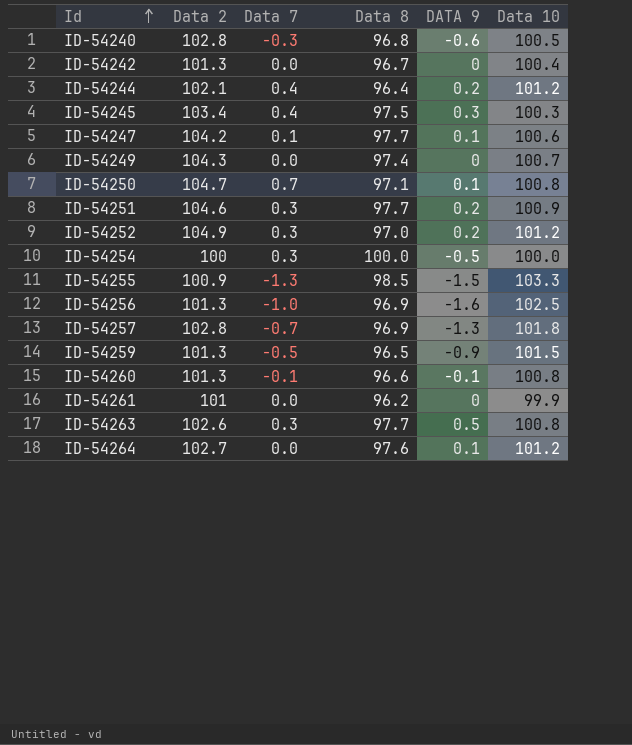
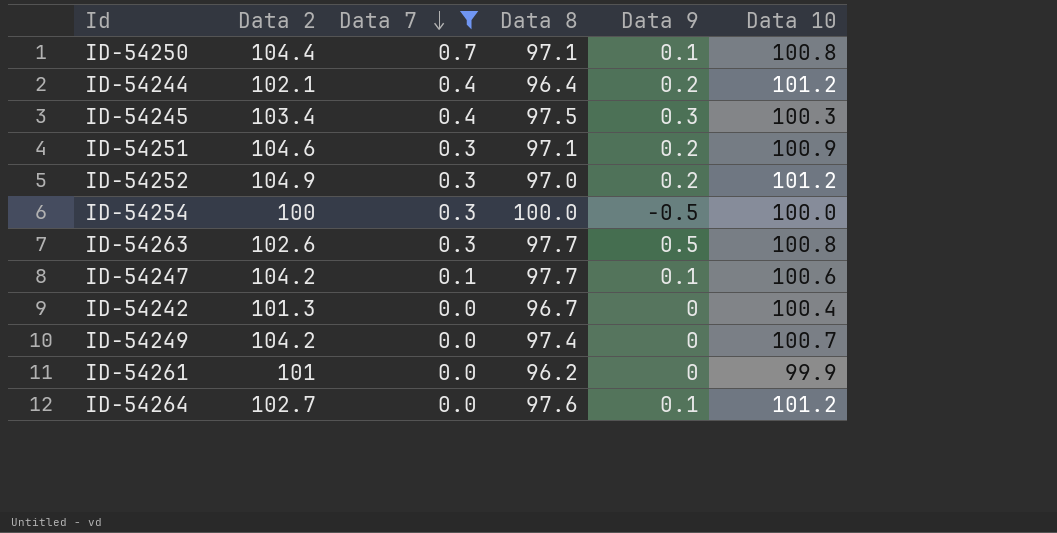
filter: none -> Data 7 >= 0.0
row order: Id ascending -> Data 7 descending
column name: DATA 9 -> Data 9
ID-54250 | Data 2: 104.7 -> 104.4
ID-54251 | Data 8: 97.7 -> 97.1
ID-54249 | Data 2: 104.3 -> 104.2

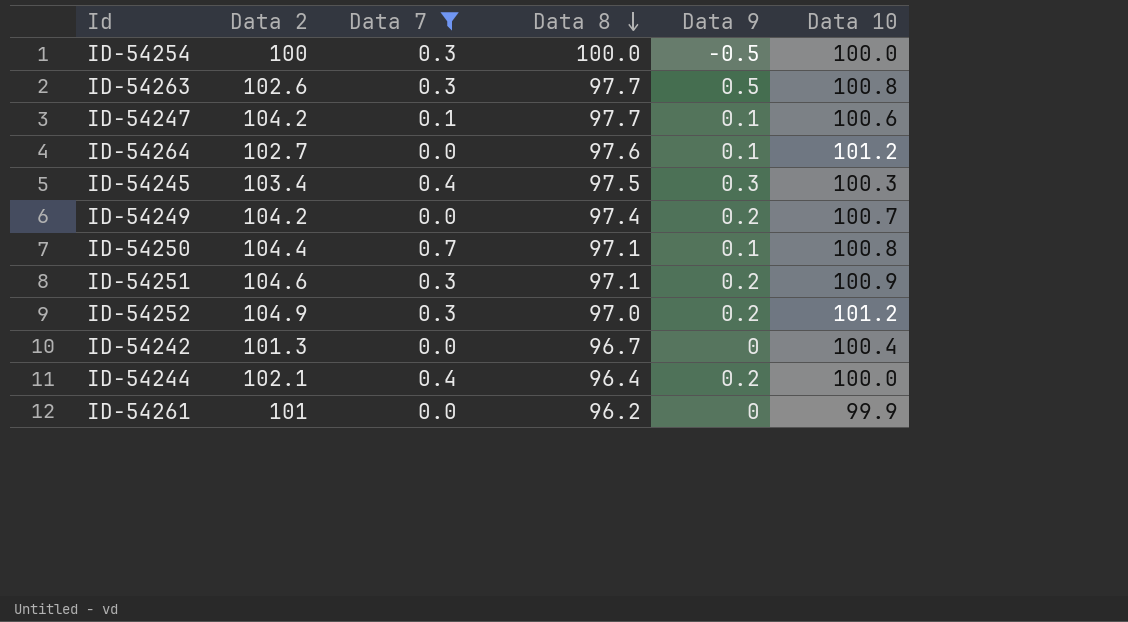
row order: Data 7 descending -> Data 8 descending
ID-54249 | Data 9: 0 -> 0.2
ID-54244 | Data 10: 101.2 -> 100.0

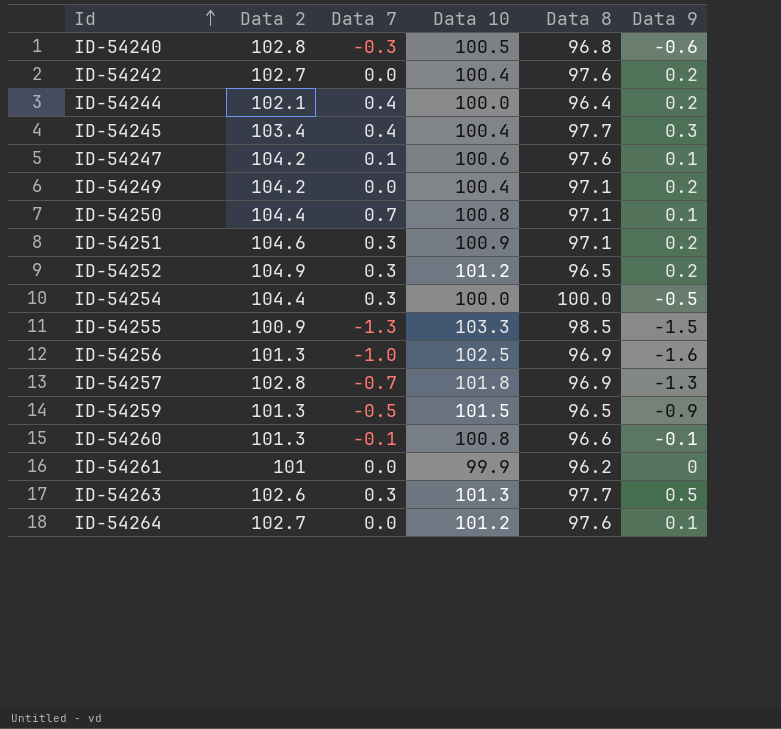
filter: Data 7 >= 0.0 -> none
row order: Data 8 descending -> Id ascending
column Data 10 | position: 6 -> 4
ID-54242 | Data 2: 101.3 -> 102.7
ID-54242 | Data 8: 96.7 -> 97.6
ID-54242 | Data 9: 0 -> 0.2
ID-54245 | Data 10: 100.3 -> 100.4
ID-54245 | Data 8: 97.5 -> 97.7
ID-54247 | Data 8: 97.7 -> 97.6
ID-54249 | Data 10: 100.7 -> 100.4
ID-54249 | Data 8: 97.4 -> 97.1
ID-54252 | Data 8: 97.0 -> 96.5
ID-54254 | Data 2: 100 -> 104.4
ID-54263 | Data 10: 100.8 -> 101.3

